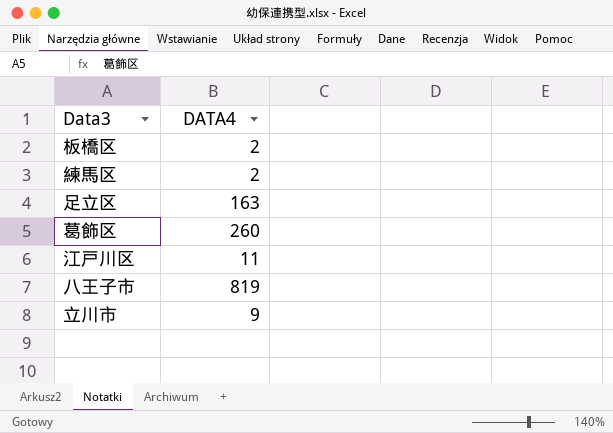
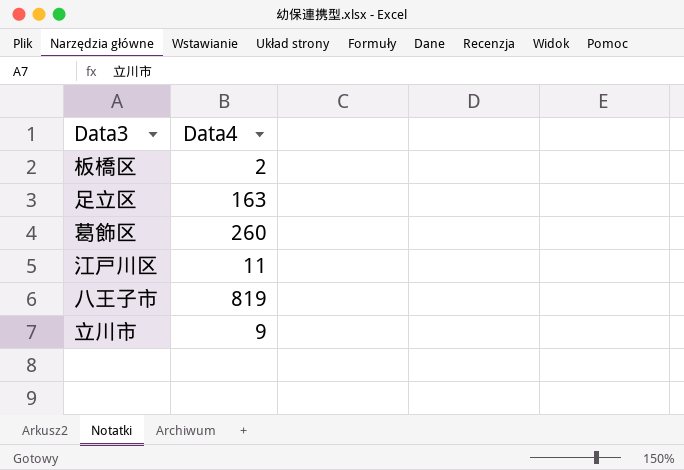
column name: DATA4 -> Data4
row 練馬区: 2 -> none

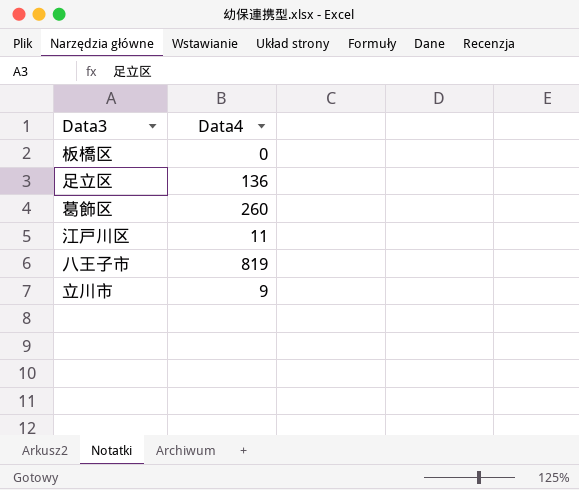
板橋区 | Data4: 2 -> 0
足立区 | Data4: 163 -> 136

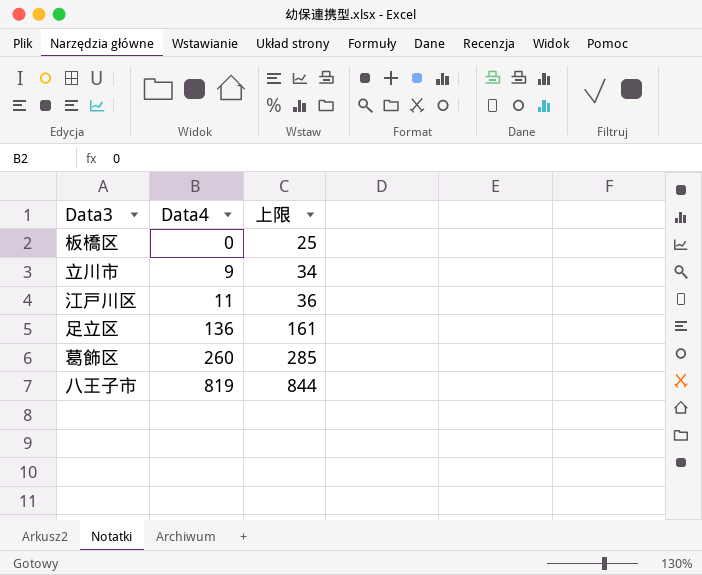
row order: none -> Data4 ascending
column 上限 | formula: none -> [Data4] + 25

